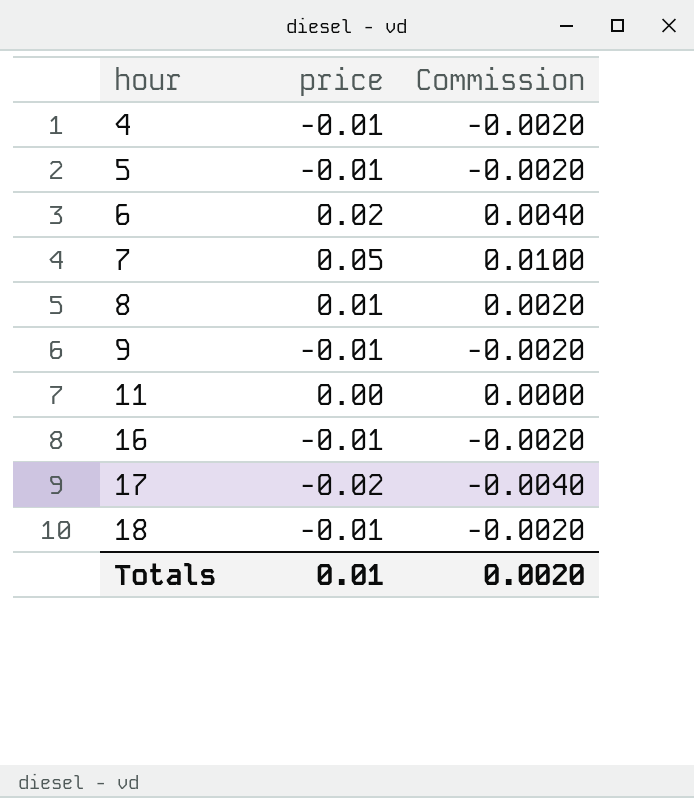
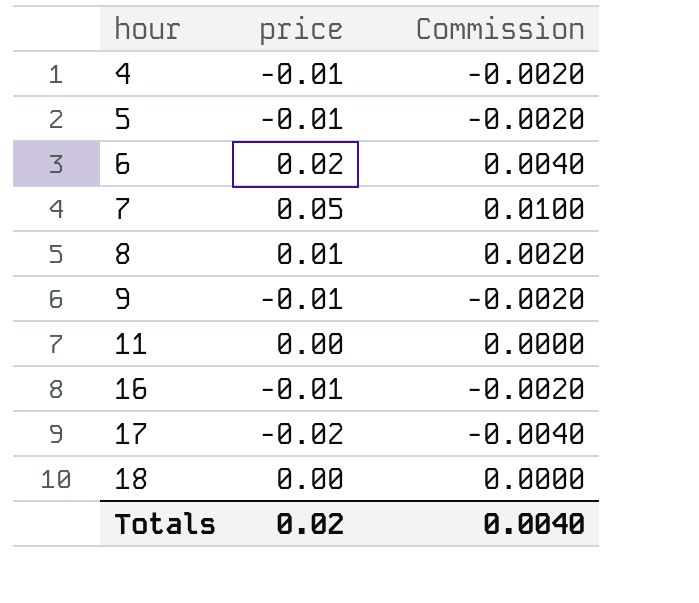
18 | price: -0.01 -> 0.00
18 | Commission: -0.0020 -> 0.0000
Totals | price: 0.01 -> 0.02
Totals | Commission: 0.0020 -> 0.0040

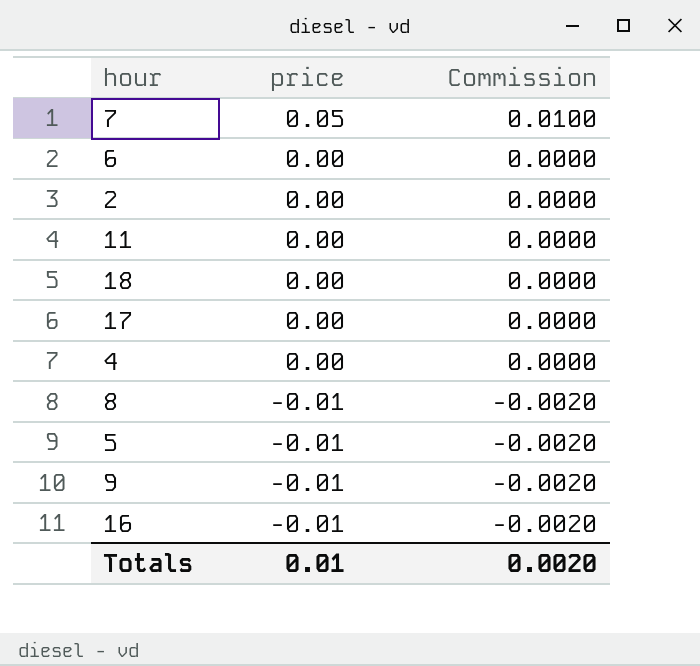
row order: hour ascending -> price descending
6 | price: 0.02 -> 0.00
6 | Commission: 0.0040 -> 0.0000
row 2: none -> 0.00 | 0.0000
17 | price: -0.02 -> 0.00
17 | Commission: -0.0040 -> 0.0000
4 | price: -0.01 -> 0.00
4 | Commission: -0.0020 -> 0.0000
8 | price: 0.01 -> -0.01
8 | Commission: 0.0020 -> -0.0020
Totals | price: 0.02 -> 0.01
Totals | Commission: 0.0040 -> 0.0020

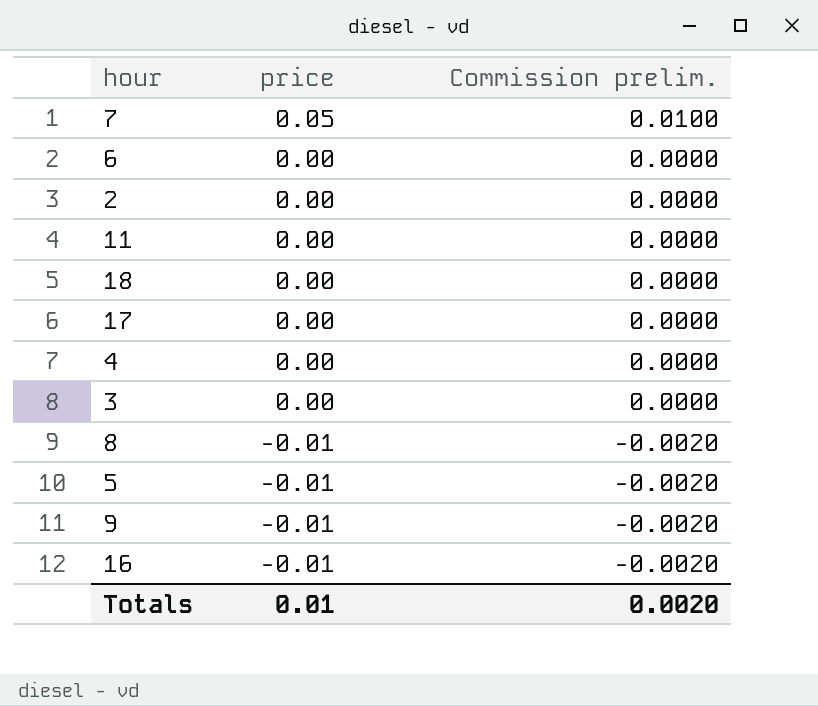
column name: Commission -> Commission prelim.
row 3: none -> 0.00 | 0.0000

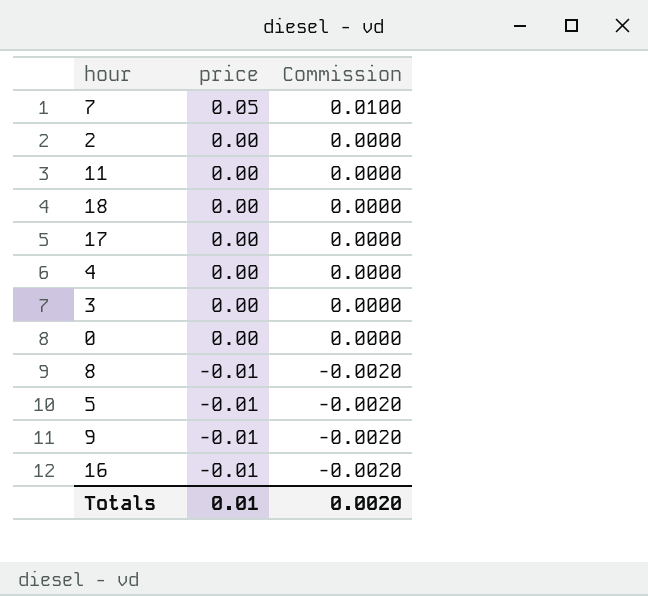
column name: Commission prelim. -> Commission
row 6: 0.00 | 0.0000 -> none
row 0: none -> 0.00 | 0.0000

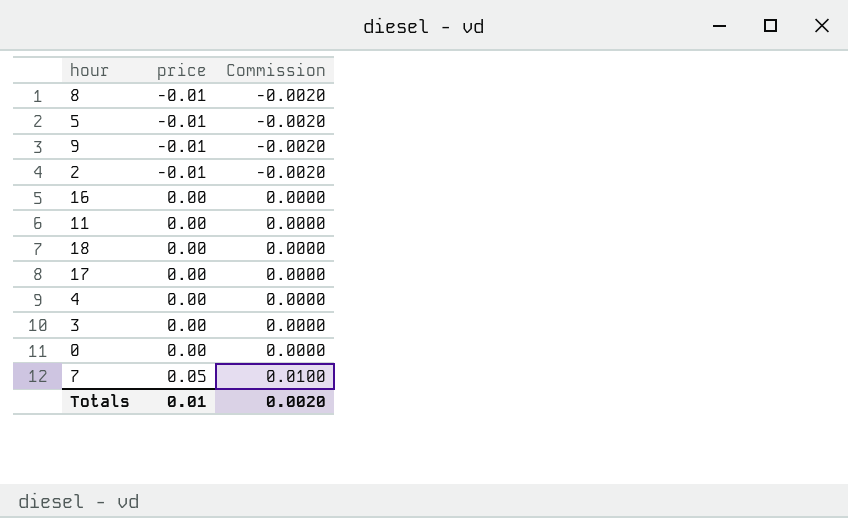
row order: price descending -> price ascending
2 | price: 0.00 -> -0.01
2 | Commission: 0.0000 -> -0.0020
16 | price: -0.01 -> 0.00
16 | Commission: -0.0020 -> 0.0000

